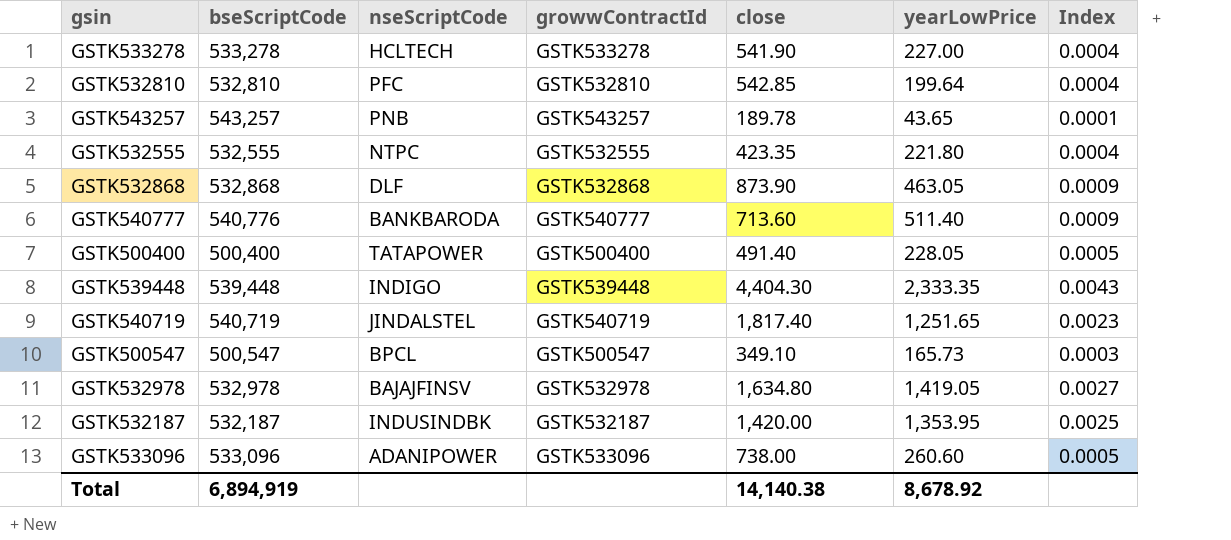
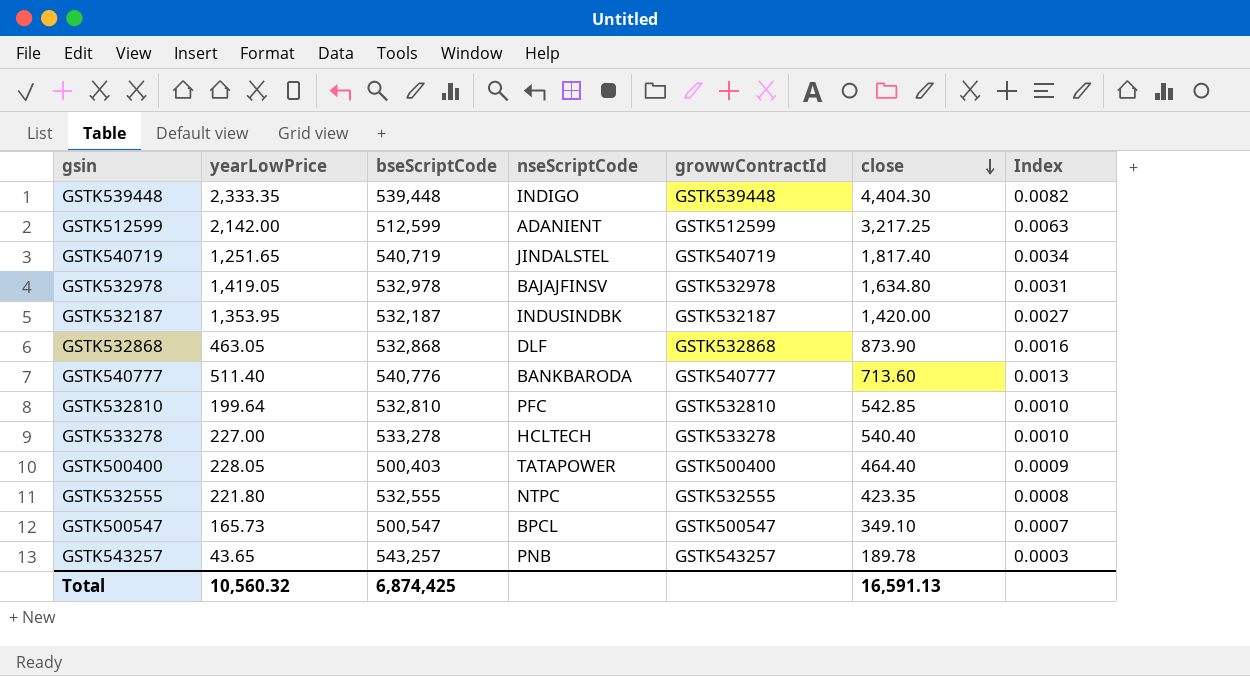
row order: none -> close descending
column yearLowPrice | position: 6 -> 2
column Index | formula: [yearLowPrice] / [bseScriptCode] -> [close] / [bseScriptCode]
row GSTK533096: 533,096 | ADANIPOWER | GSTK533096 | 738.00 | 260.60 | 0.0005 -> none
row GSTK512599: none -> 2,142.00 | 512,599 | ADANIENT | GSTK512599 | 3,217.25 | 0.0063
GSTK533278 | close: 541.90 -> 540.40
GSTK500400 | bseScriptCode: 500,400 -> 500,403
GSTK500400 | close: 491.40 -> 464.40
Total | yearLowPrice: 8,678.92 -> 10,560.32
Total | bseScriptCode: 6,894,919 -> 6,874,425
Total | close: 14,140.38 -> 16,591.13

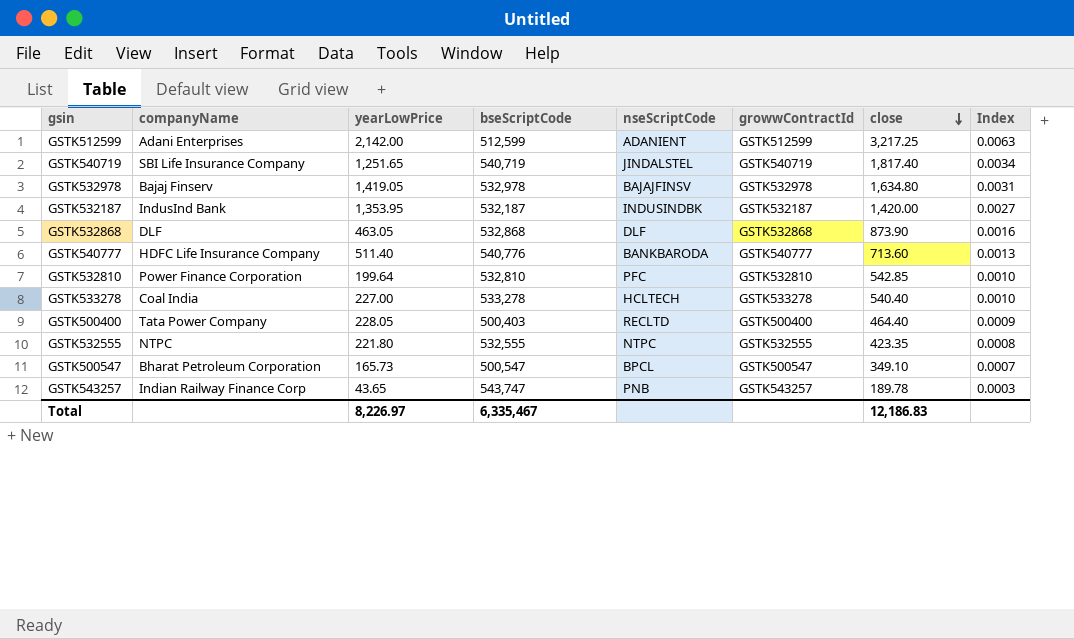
column companyName | position: none -> 2
row GSTK539448: 2,333.35 | 539,448 | INDIGO | GSTK539448 | 4,404.30 | 0.0082 -> none
GSTK500400 | nseScriptCode: TATAPOWER -> RECLTD
GSTK543257 | bseScriptCode: 543,257 -> 543,747
Total | yearLowPrice: 10,560.32 -> 8,226.97
Total | bseScriptCode: 6,874,425 -> 6,335,467
Total | close: 16,591.13 -> 12,186.83

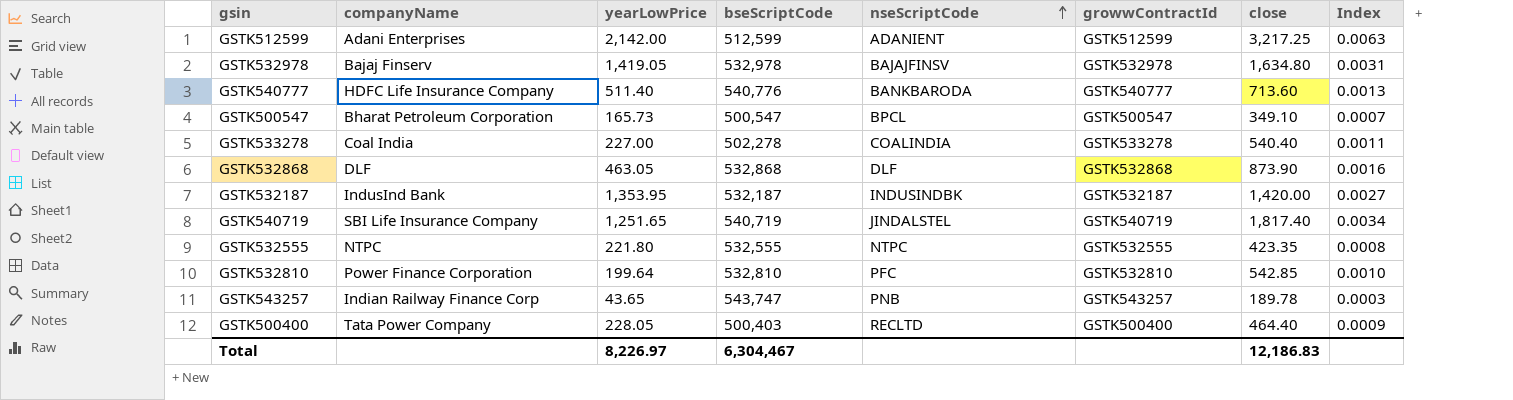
row order: close descending -> nseScriptCode ascending
GSTK533278 | bseScriptCode: 533,278 -> 502,278
GSTK533278 | nseScriptCode: HCLTECH -> COALINDIA
GSTK533278 | Index: 0.0010 -> 0.0011
Total | bseScriptCode: 6,335,467 -> 6,304,467

